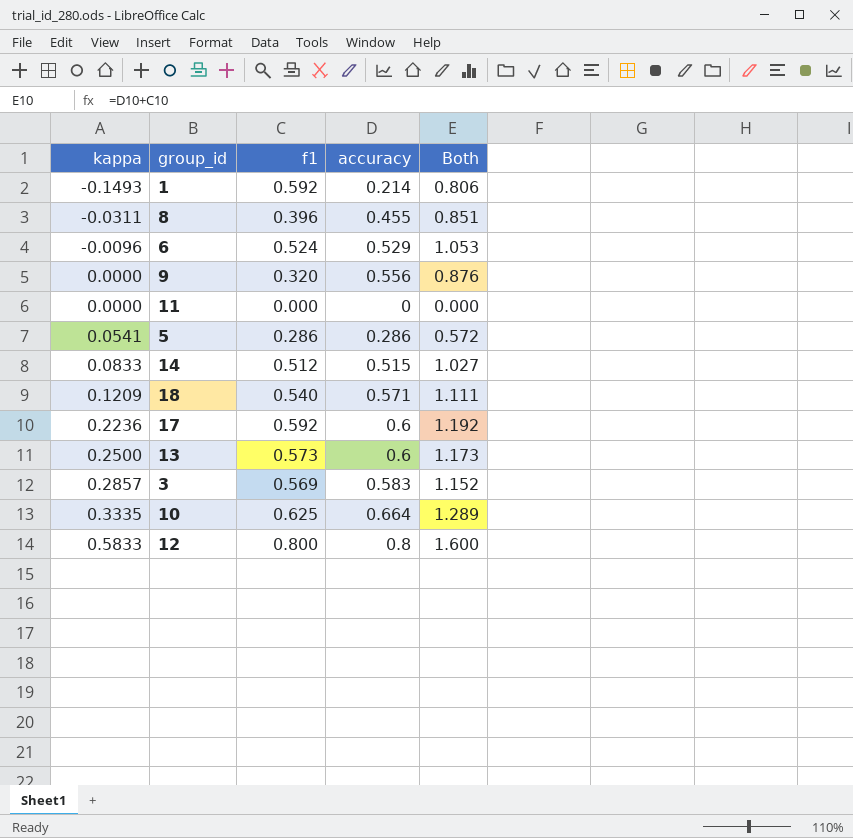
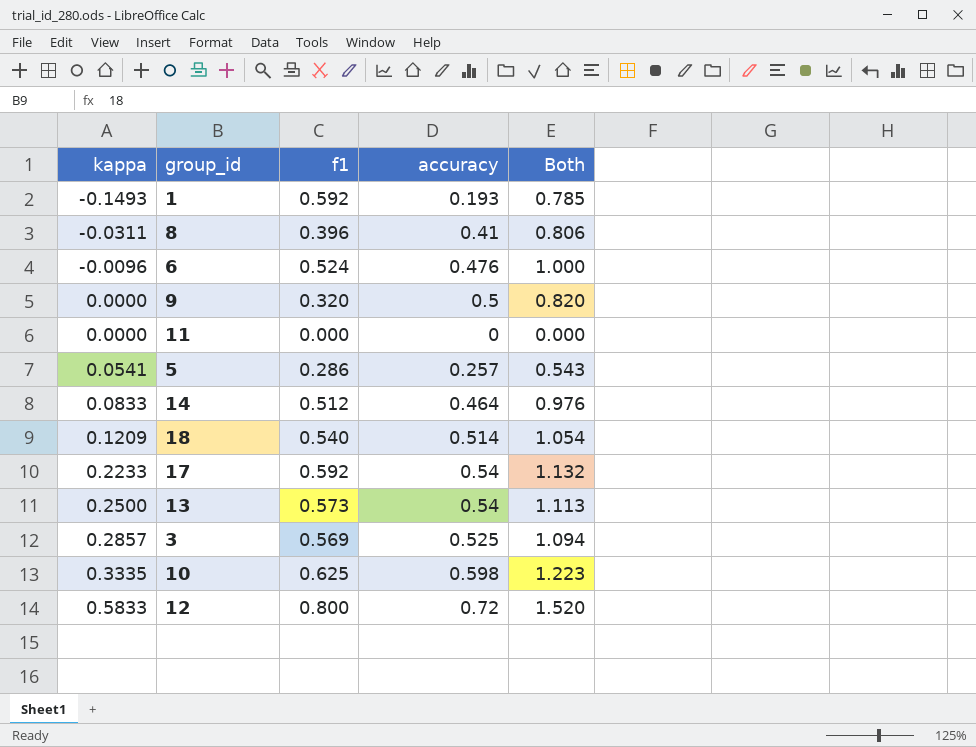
1 | accuracy: 0.214 -> 0.193
1 | Both: 0.806 -> 0.785
8 | accuracy: 0.455 -> 0.41
8 | Both: 0.851 -> 0.806
6 | accuracy: 0.529 -> 0.476
6 | Both: 1.053 -> 1.000
9 | accuracy: 0.556 -> 0.5
9 | Both: 0.876 -> 0.820
5 | accuracy: 0.286 -> 0.257
5 | Both: 0.572 -> 0.543
14 | accuracy: 0.515 -> 0.464
14 | Both: 1.027 -> 0.976
18 | accuracy: 0.571 -> 0.514
18 | Both: 1.111 -> 1.054
17 | kappa: 0.2236 -> 0.2233
17 | accuracy: 0.6 -> 0.54
17 | Both: 1.192 -> 1.132
13 | accuracy: 0.6 -> 0.54
13 | Both: 1.173 -> 1.113
3 | accuracy: 0.583 -> 0.525
3 | Both: 1.152 -> 1.094
10 | accuracy: 0.664 -> 0.598
10 | Both: 1.289 -> 1.223
12 | accuracy: 0.8 -> 0.72
12 | Both: 1.600 -> 1.520

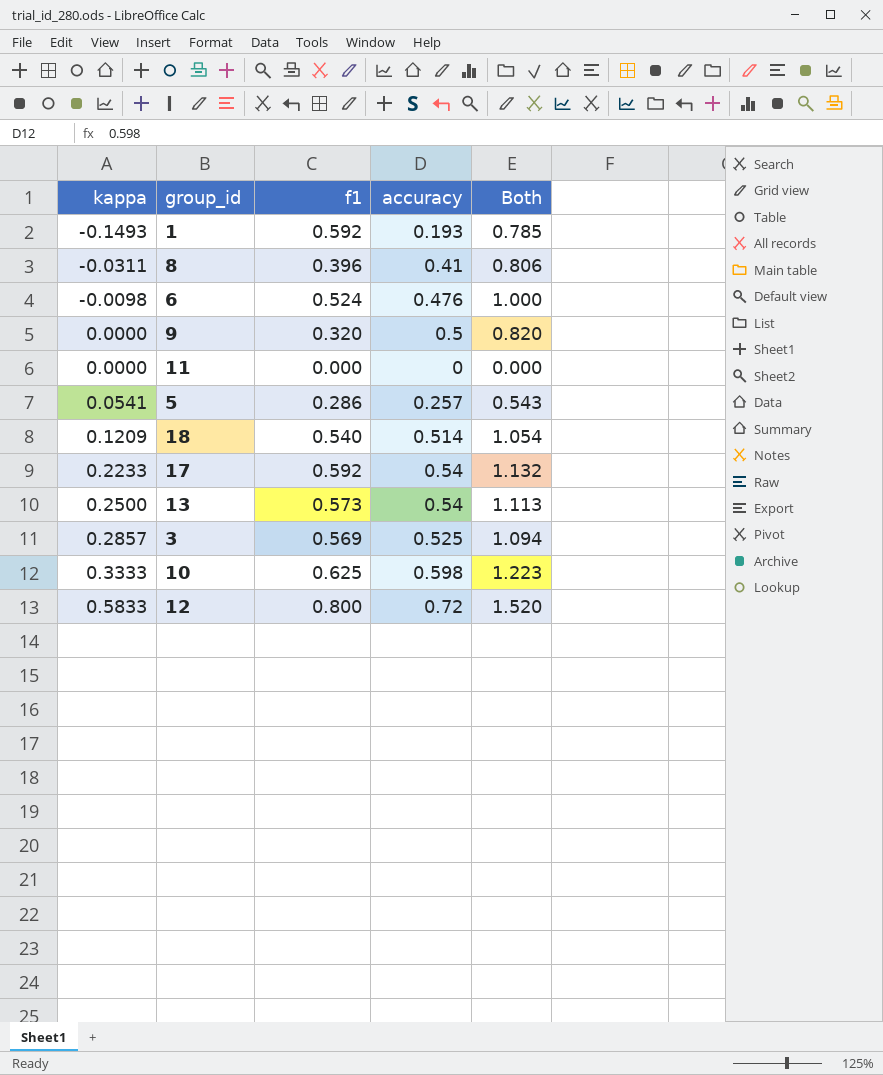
row 14: 0.0833 | 0.512 | 0.464 | 0.976 -> none
6 | kappa: -0.0096 -> -0.0098
10 | kappa: 0.3335 -> 0.3333

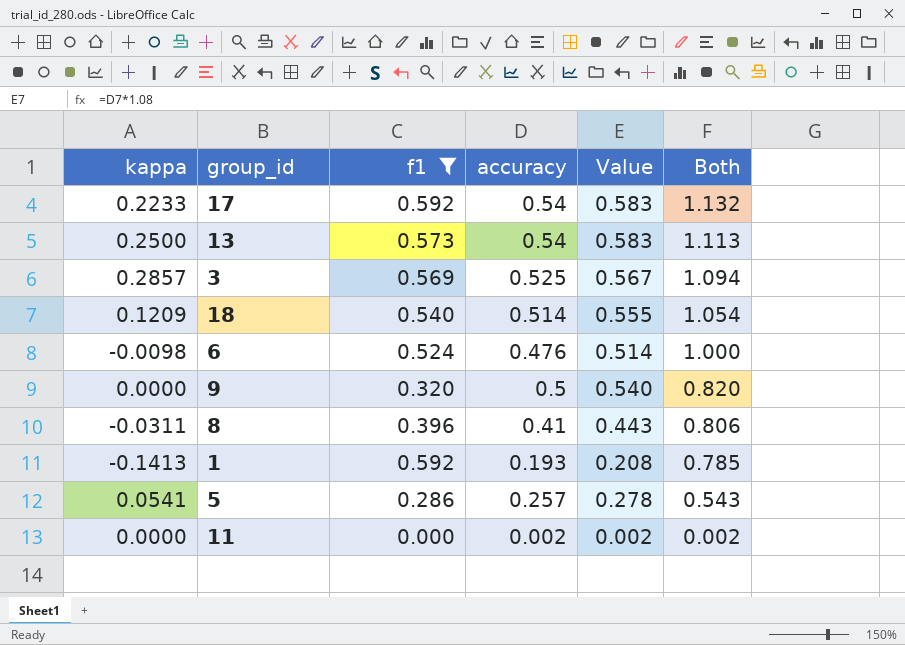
filter: none -> f1 <= 0.592
row order: kappa ascending -> Both descending
column Value | formula: none -> [accuracy] * 1.08
1 | kappa: -0.1493 -> -0.1413
11 | accuracy: 0 -> 0.002
11 | Both: 0.000 -> 0.002

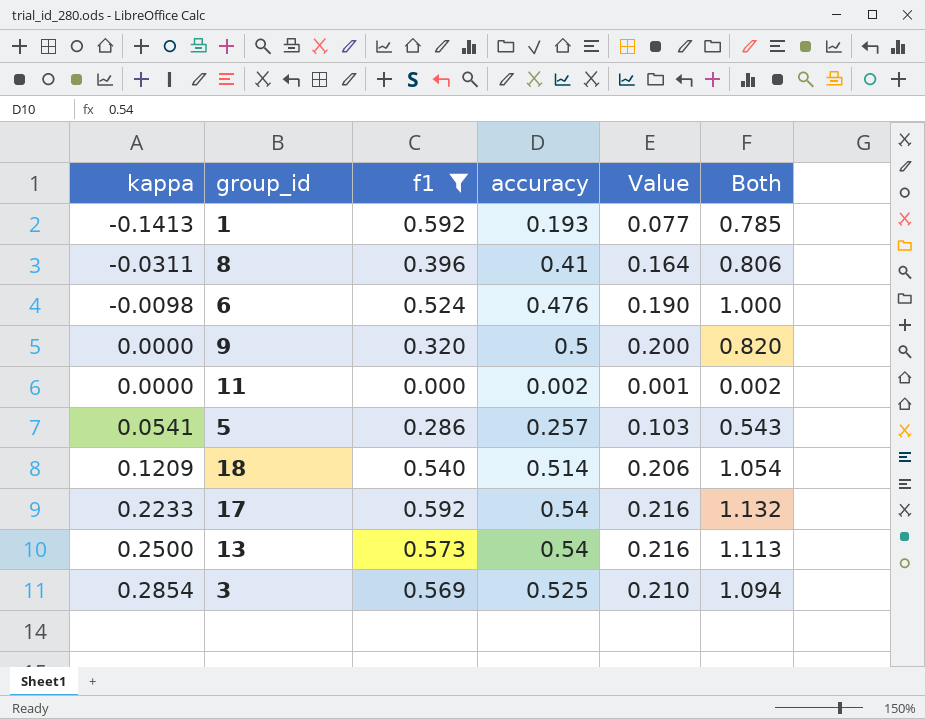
row order: Both descending -> kappa ascending
column Value | formula: [accuracy] * 1.08 -> [accuracy] * 0.4
3 | kappa: 0.2857 -> 0.2854

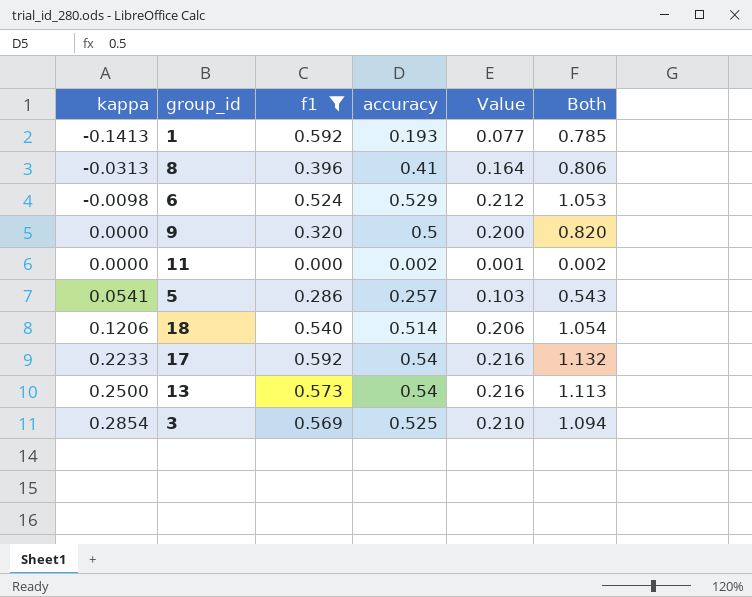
8 | kappa: -0.0311 -> -0.0313
6 | accuracy: 0.476 -> 0.529
6 | Value: 0.190 -> 0.212
6 | Both: 1.000 -> 1.053
18 | kappa: 0.1209 -> 0.1206

